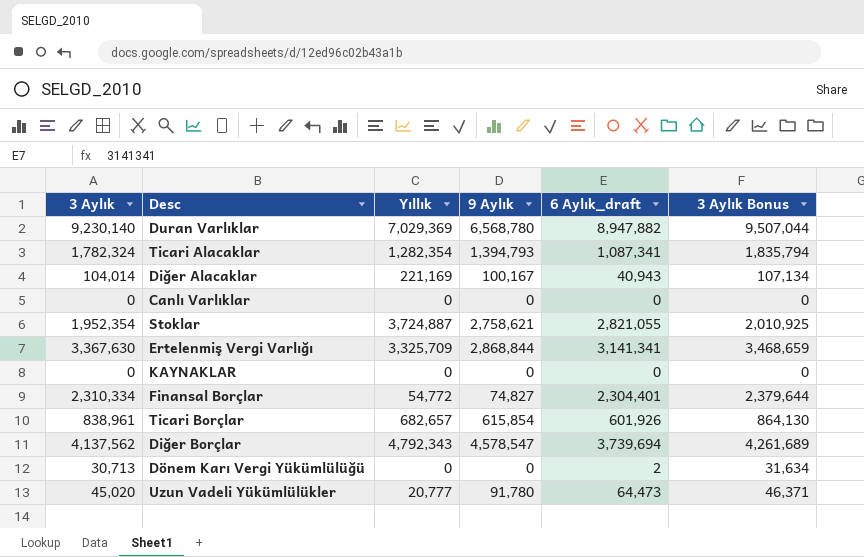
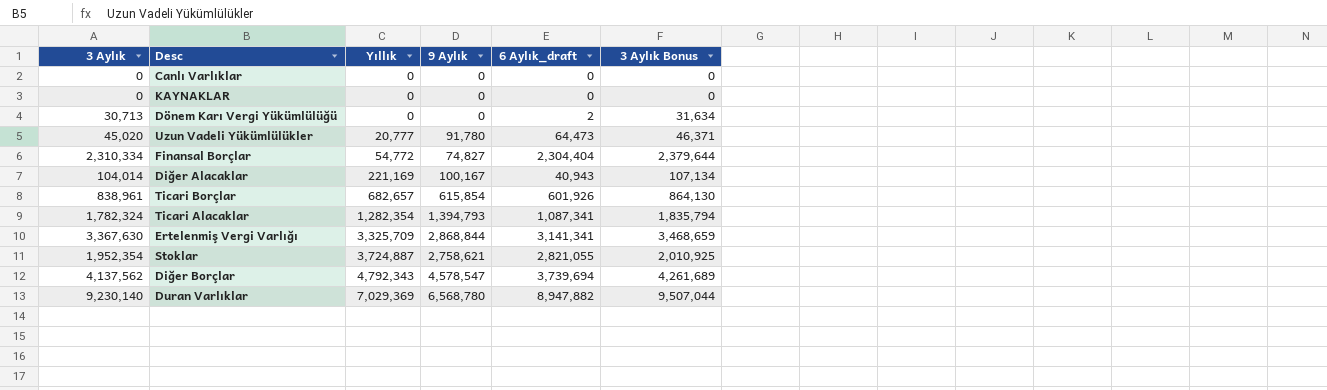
row order: none -> Yıllık ascending
Finansal Borçlar | 6 Aylık_draft: 2,304,401 -> 2,304,404

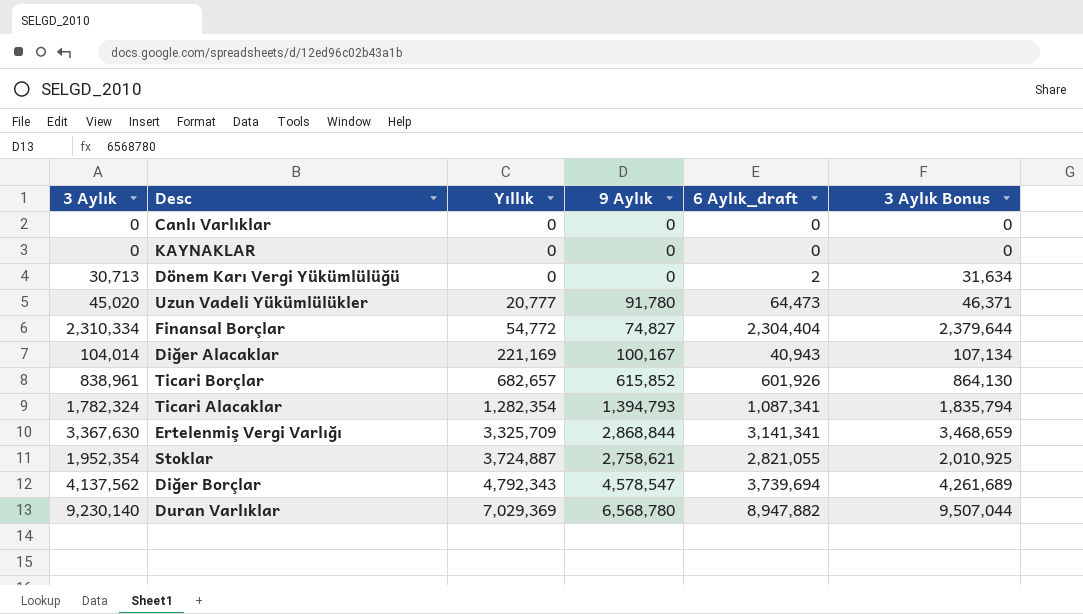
Ticari Borçlar | 9 Aylık: 615,854 -> 615,852

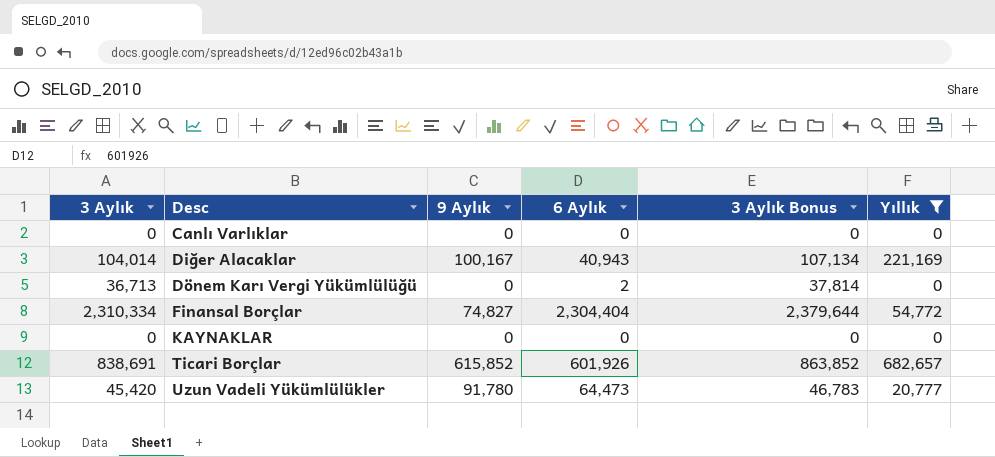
filter: none -> Yıllık <= 682,657
row order: Yıllık ascending -> Desc ascending
column name: 6 Aylık_draft -> 6 Aylık
column Yıllık | position: 3 -> 6
Dönem Karı Vergi Yükümlülüğü | 3 Aylık: 30,713 -> 36,713
Dönem Karı Vergi Yükümlülüğü | 3 Aylık Bonus: 31,634 -> 37,814
Ticari Borçlar | 3 Aylık: 838,961 -> 838,691
Ticari Borçlar | 3 Aylık Bonus: 864,130 -> 863,852
Uzun Vadeli Yükümlülükler | 3 Aylık: 45,020 -> 45,420
Uzun Vadeli Yükümlülükler | 3 Aylık Bonus: 46,371 -> 46,783

